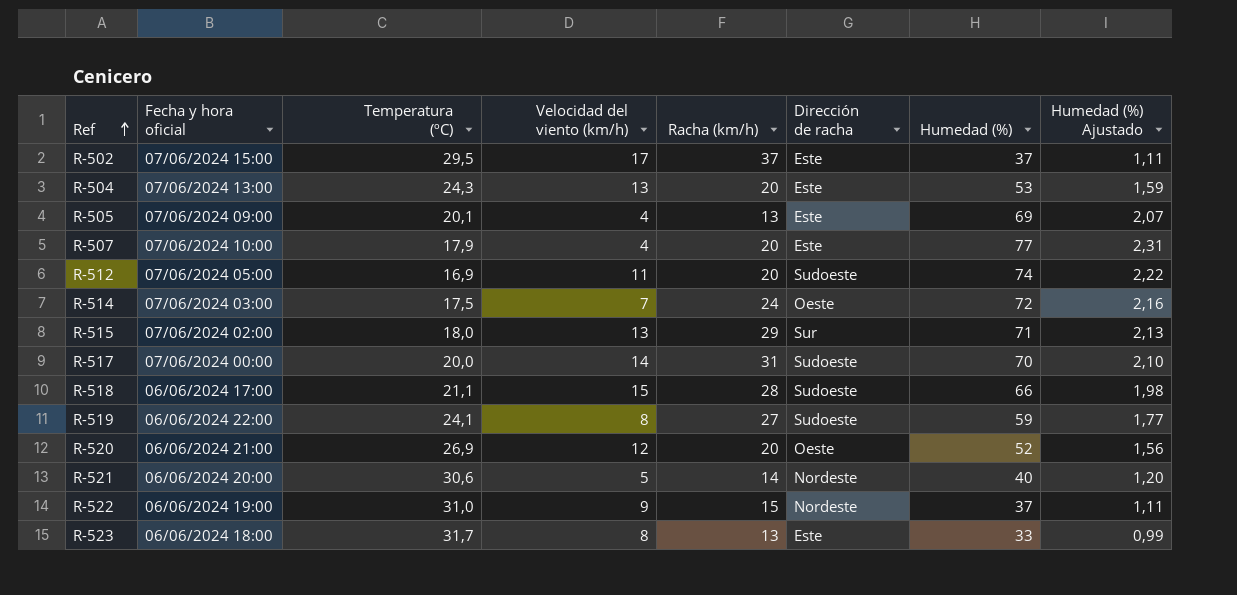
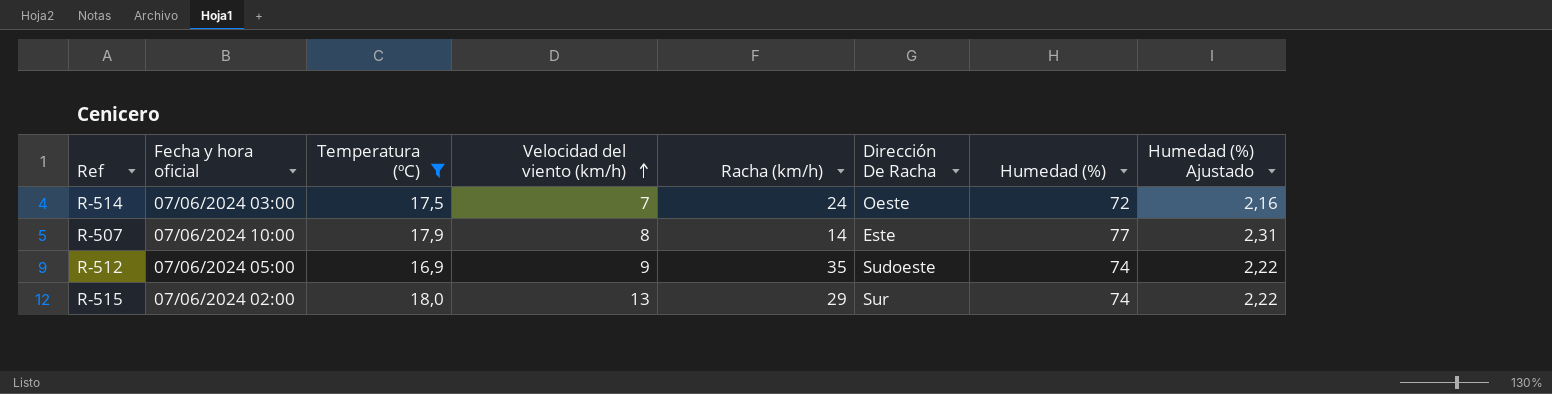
filter: none -> Temperatura (ºC) <= 18,0
row order: Ref ascending -> Velocidad del viento (km/h) ascending
column name: Dirección de racha -> Dirección De Racha
R-507 | Velocidad del viento (km/h): 4 -> 8
R-507 | Racha (km/h): 20 -> 14
R-512 | Velocidad del viento (km/h): 11 -> 9
R-512 | Racha (km/h): 20 -> 35
R-515 | Humedad (%): 71 -> 74
R-515 | Humedad (%) Ajustado: 2,13 -> 2,22

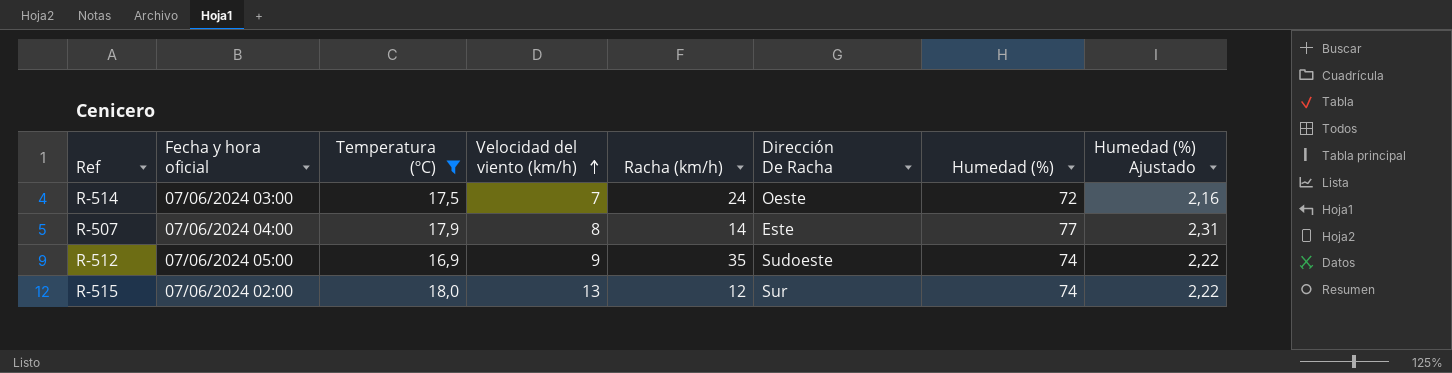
R-507 | Fecha y hora oficial: 07/06/2024 10:00 -> 07/06/2024 04:00
R-515 | Racha (km/h): 29 -> 12

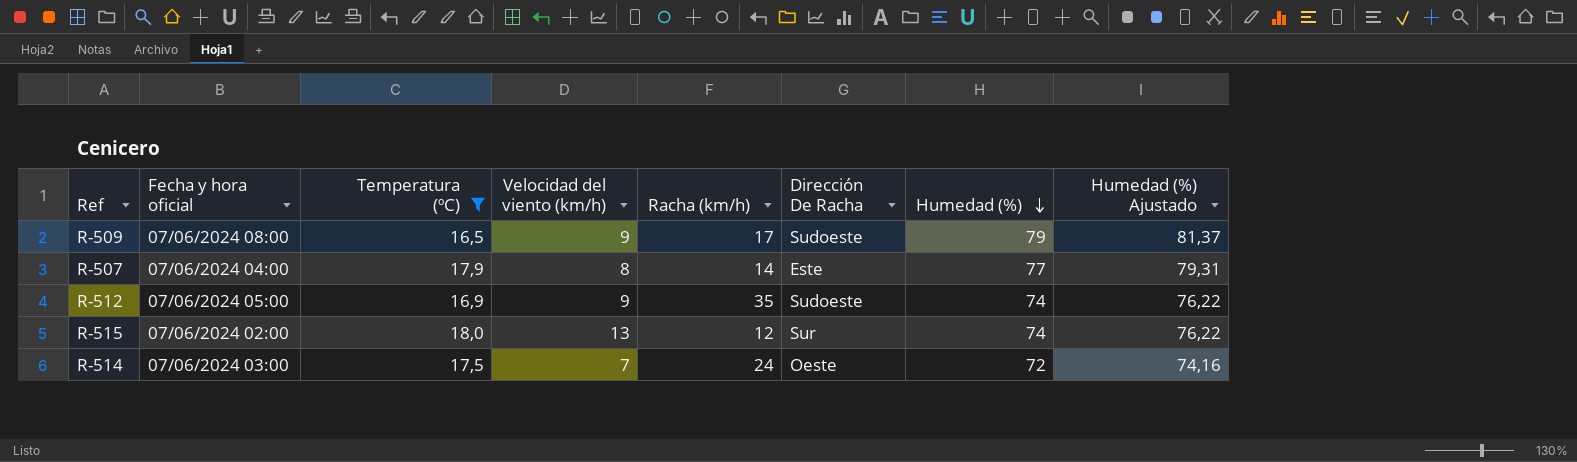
row order: Velocidad del viento (km/h) ascending -> Humedad (%) descending
column Humedad (%) Ajustado | formula: [Humedad (%)] * 0,03 -> [Humedad (%)] * 1,03
row R-509: none -> 07/06/2024 08:00 | 16,5 | 9 | 17 | Sudoeste | 79 | 81,37

